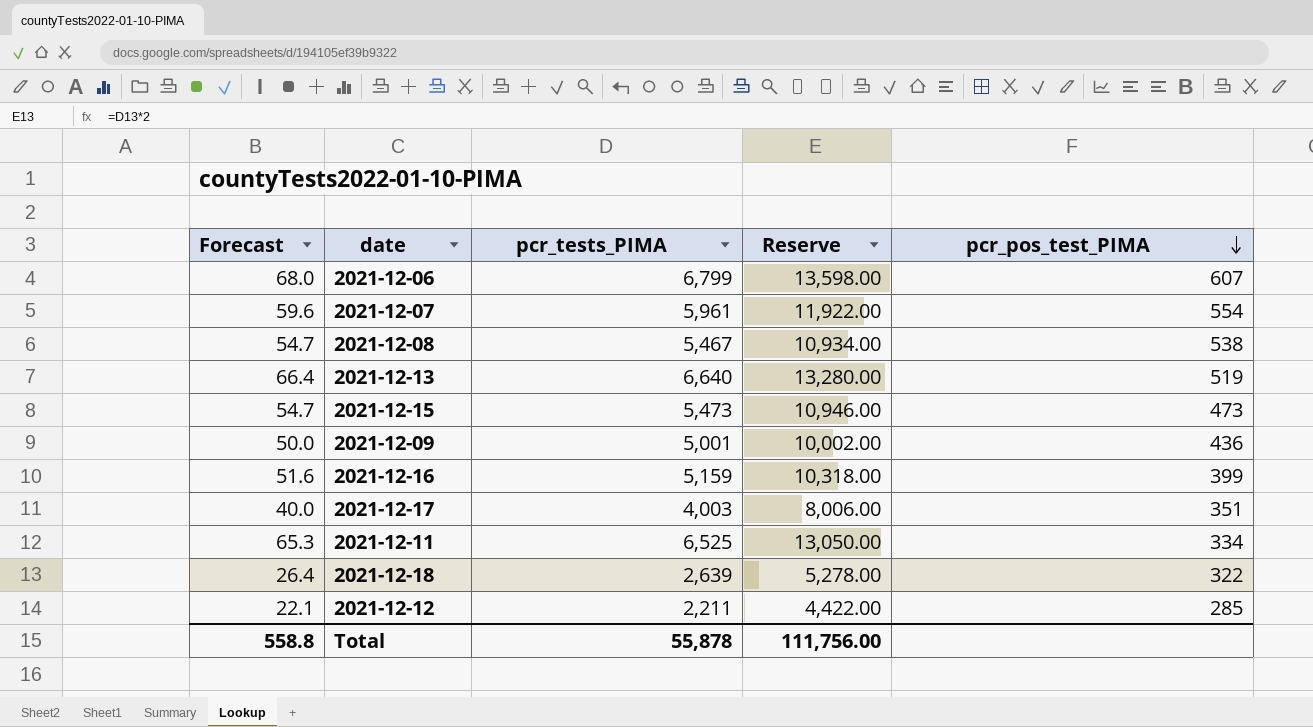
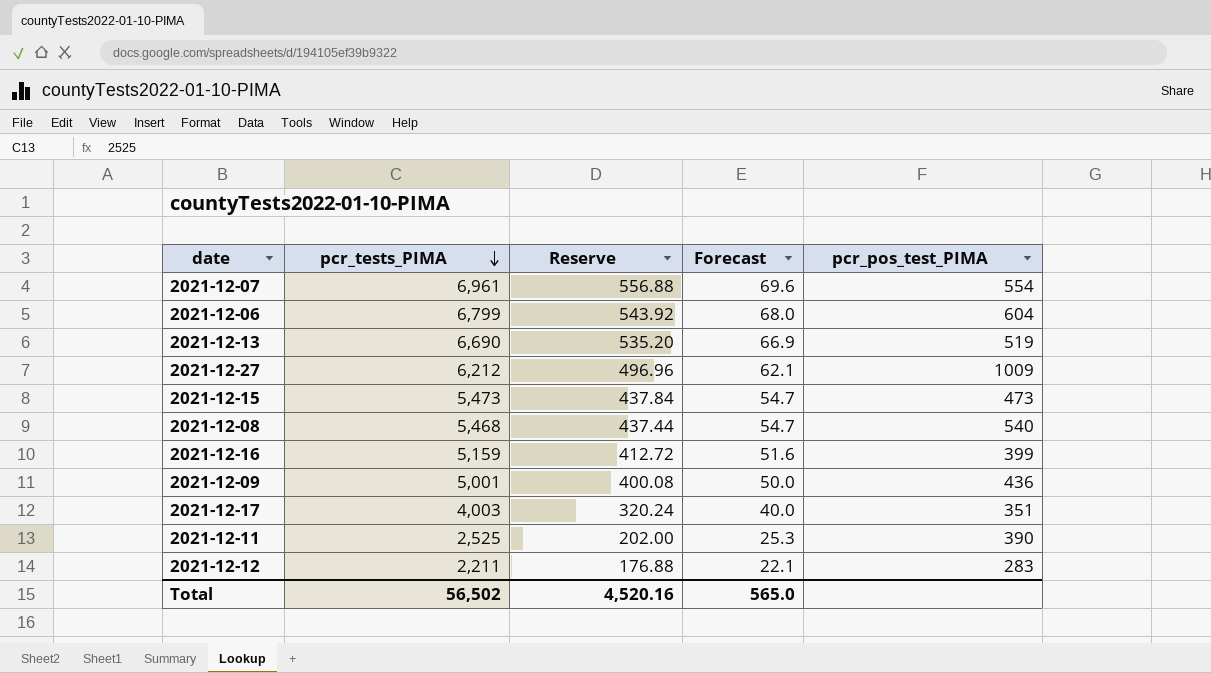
row order: pcr_pos_test_PIMA descending -> pcr_tests_PIMA descending
column Reserve | formula: [pcr_tests_PIMA] * 2 -> [pcr_tests_PIMA] * 0.08
column Forecast | position: 1 -> 4
row 2021-12-18: 26.4 | 2,639 | 5,278.00 | 322 -> none
2021-12-07 | pcr_tests_PIMA: 5,961 -> 6,961
2021-12-07 | Forecast: 59.6 -> 69.6
2021-12-06 | pcr_pos_test_PIMA: 607 -> 604
2021-12-13 | pcr_tests_PIMA: 6,640 -> 6,690
2021-12-13 | Forecast: 66.4 -> 66.9
row 2021-12-27: none -> 6,212 | 496.96 | 62.1 | 1009
2021-12-08 | pcr_tests_PIMA: 5,467 -> 5,468
2021-12-08 | pcr_pos_test_PIMA: 538 -> 540
2021-12-11 | pcr_tests_PIMA: 6,525 -> 2,525
2021-12-11 | Forecast: 65.3 -> 25.3
2021-12-11 | pcr_pos_test_PIMA: 334 -> 390
2021-12-12 | pcr_pos_test_PIMA: 285 -> 283
Total | pcr_tests_PIMA: 55,878 -> 56,502
Total | Reserve: 111,756.00 -> 4,520.16
Total | Forecast: 558.8 -> 565.0

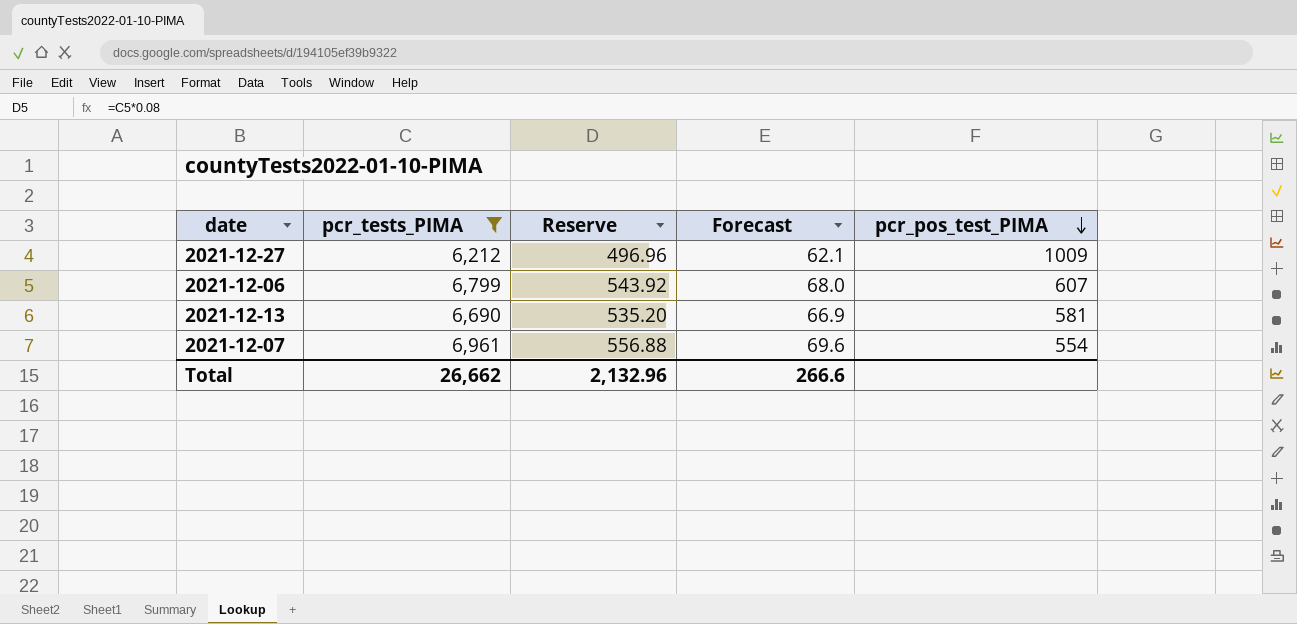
filter: none -> pcr_tests_PIMA >= 6,212
row order: pcr_tests_PIMA descending -> pcr_pos_test_PIMA descending
2021-12-06 | pcr_pos_test_PIMA: 604 -> 607
2021-12-13 | pcr_pos_test_PIMA: 519 -> 581
Total | pcr_tests_PIMA: 56,502 -> 26,662
Total | Reserve: 4,520.16 -> 2,132.96
Total | Forecast: 565.0 -> 266.6

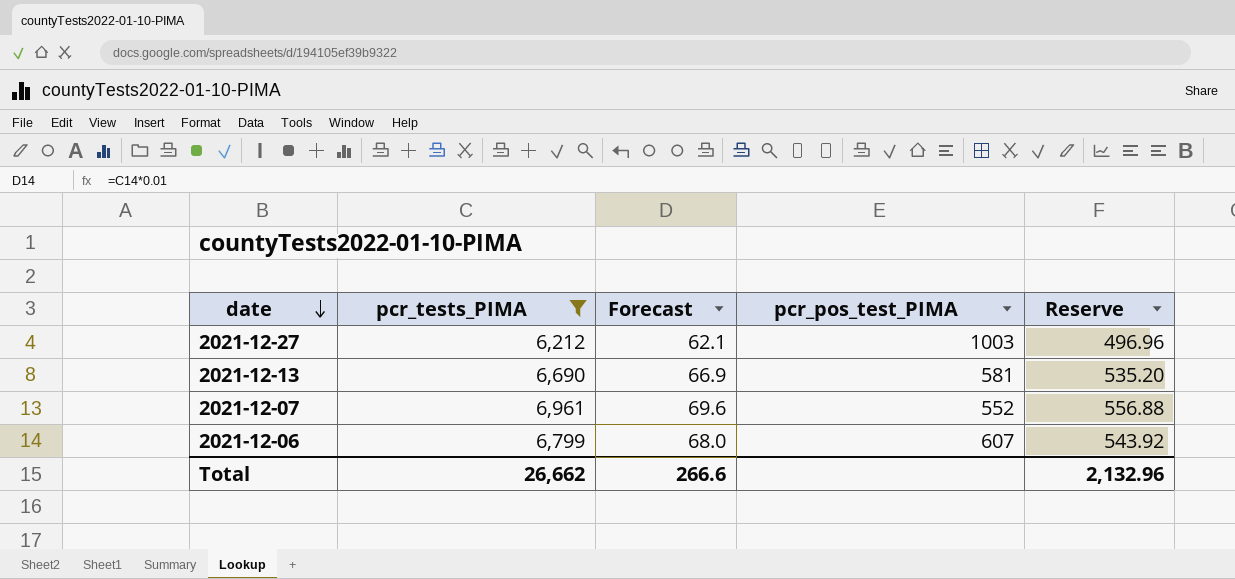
row order: pcr_pos_test_PIMA descending -> date descending
column Reserve | position: 3 -> 5
2021-12-27 | pcr_pos_test_PIMA: 1009 -> 1003
2021-12-07 | pcr_pos_test_PIMA: 554 -> 552

